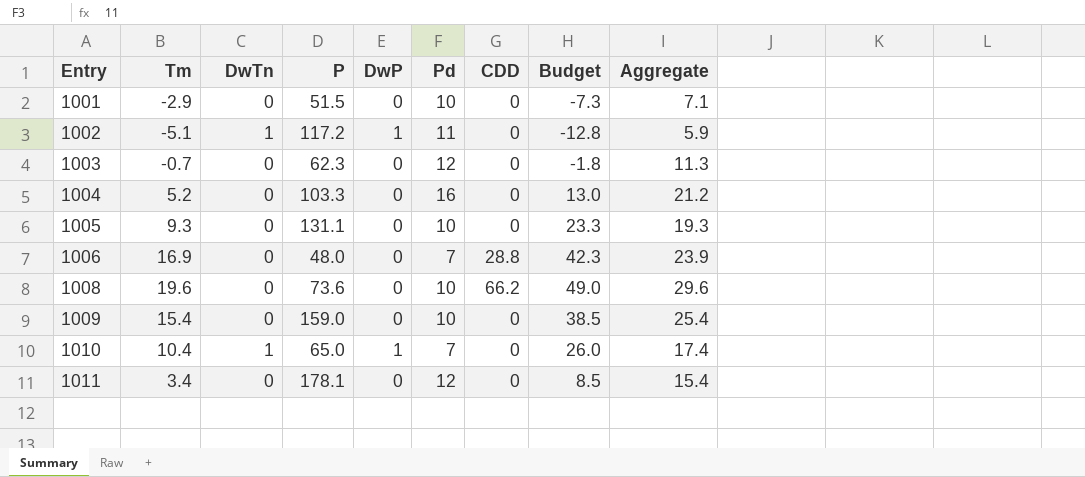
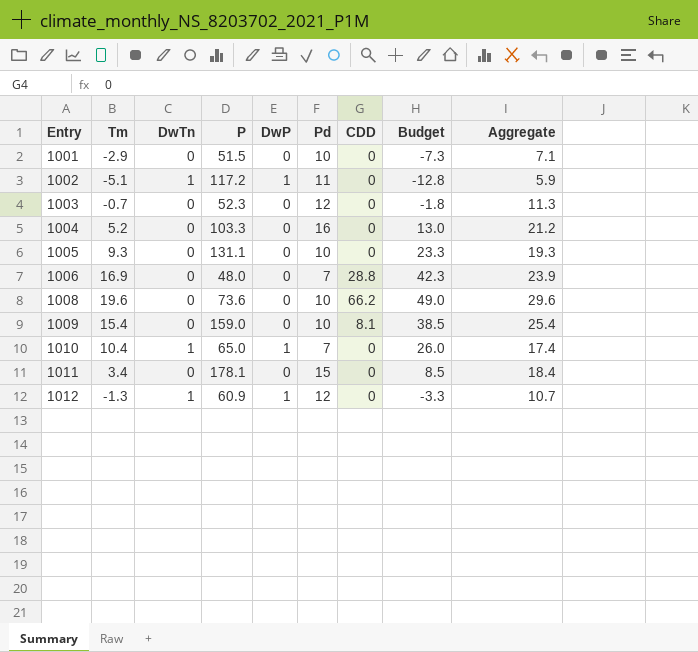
1003 | P: 62.3 -> 52.3
1009 | CDD: 0 -> 8.1
1011 | Pd: 12 -> 15
1011 | Aggregate: 15.4 -> 18.4
row 1012: none -> -1.3 | 1 | 60.9 | 1 | 12 | 0 | -3.3 | 10.7

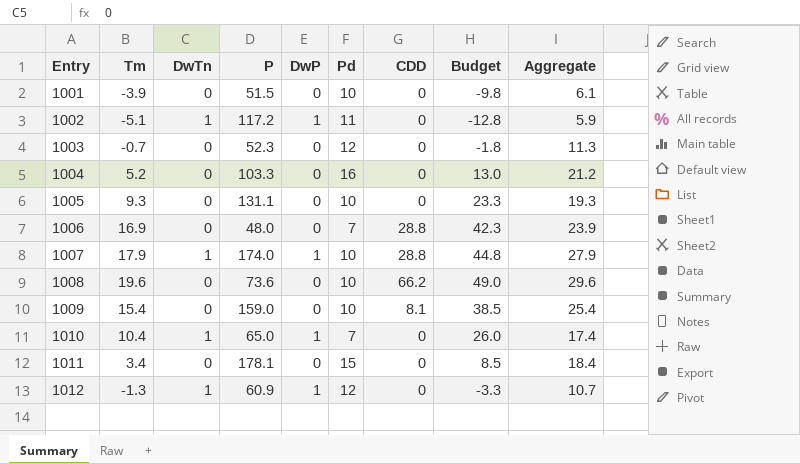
1001 | Tm: -2.9 -> -3.9
1001 | Budget: -7.3 -> -9.8
1001 | Aggregate: 7.1 -> 6.1
row 1007: none -> 17.9 | 1 | 174.0 | 1 | 10 | 28.8 | 44.8 | 27.9

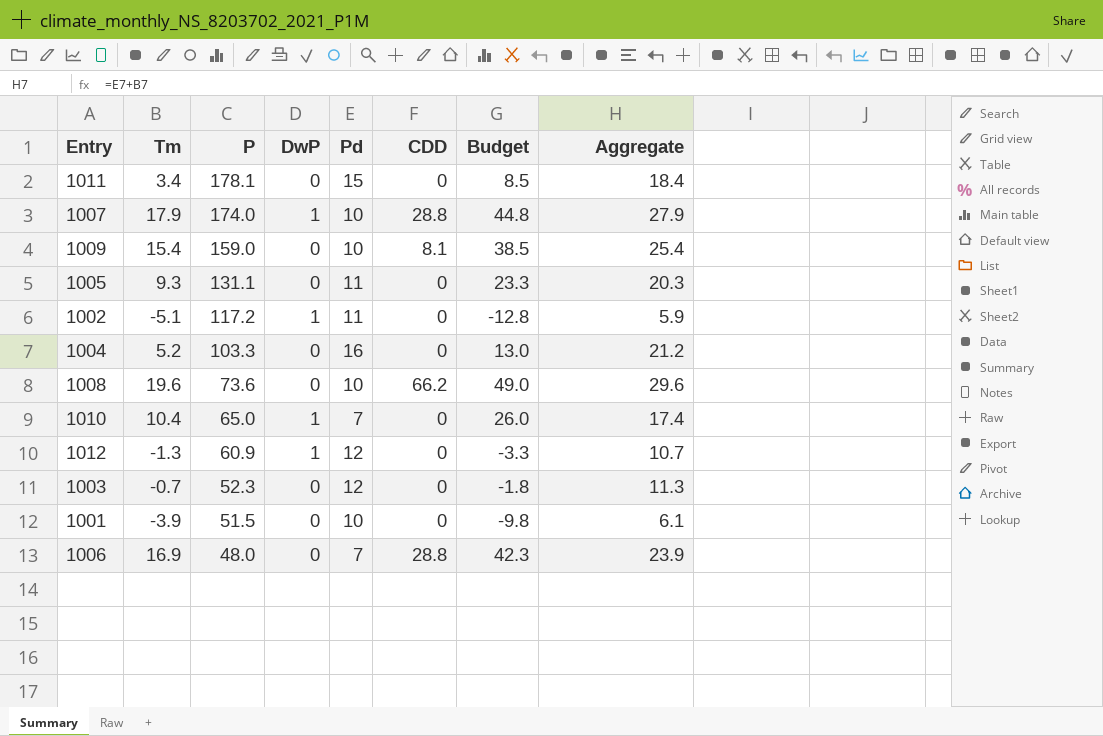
row order: Entry ascending -> P descending
column DwTn | position: 3 -> none
1005 | Pd: 10 -> 11
1005 | Aggregate: 19.3 -> 20.3

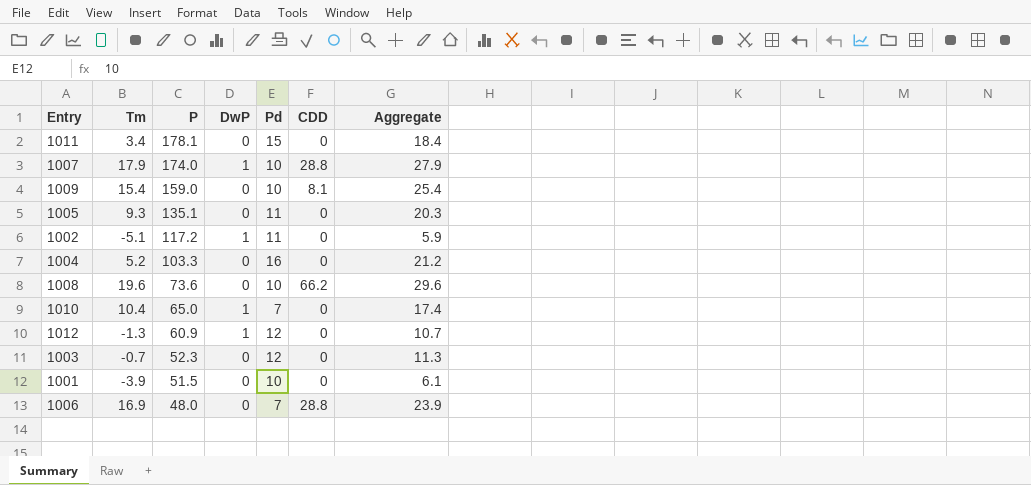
column Budget | formula: [Tm] * 2.5 -> none
1005 | P: 131.1 -> 135.1

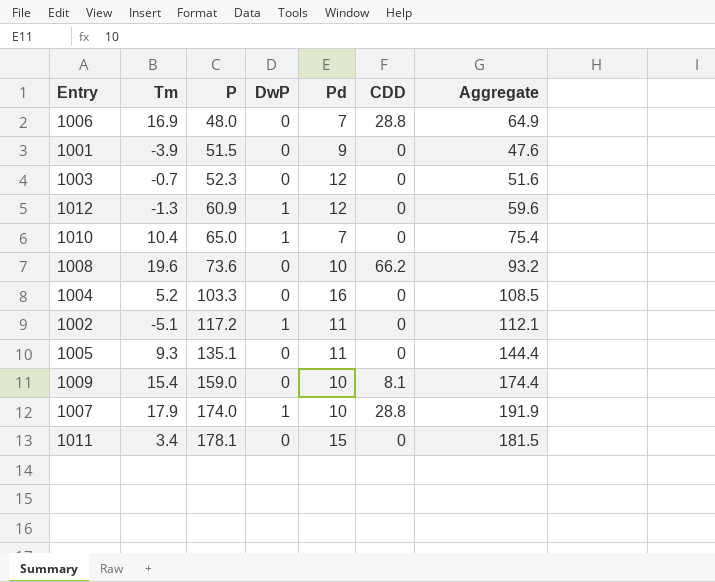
row order: P descending -> P ascending
column Aggregate | formula: [Tm] + [Pd] -> [Tm] + [P]
1001 | Pd: 10 -> 9

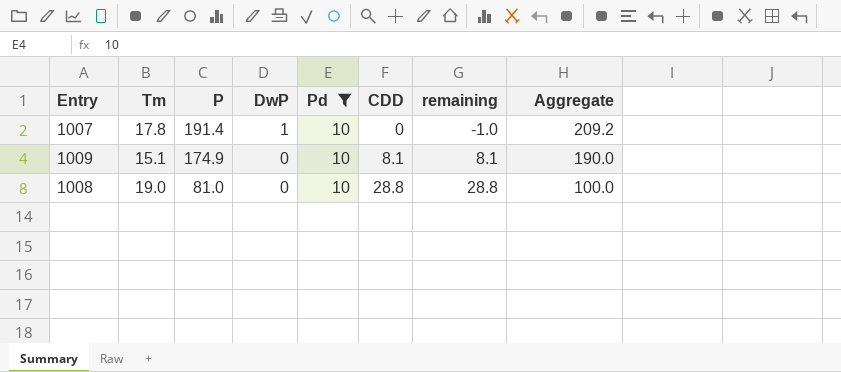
filter: none -> Pd = 10
row order: P ascending -> P descending
column remaining | formula: none -> [CDD] - [DwP]
1007 | Tm: 17.9 -> 17.8
1007 | P: 174.0 -> 191.4
1007 | CDD: 28.8 -> 0
1007 | Aggregate: 191.9 -> 209.2
1009 | Tm: 15.4 -> 15.1
1009 | P: 159.0 -> 174.9
1009 | Aggregate: 174.4 -> 190.0
1008 | Tm: 19.6 -> 19.0
1008 | P: 73.6 -> 81.0
1008 | CDD: 66.2 -> 28.8
1008 | Aggregate: 93.2 -> 100.0

